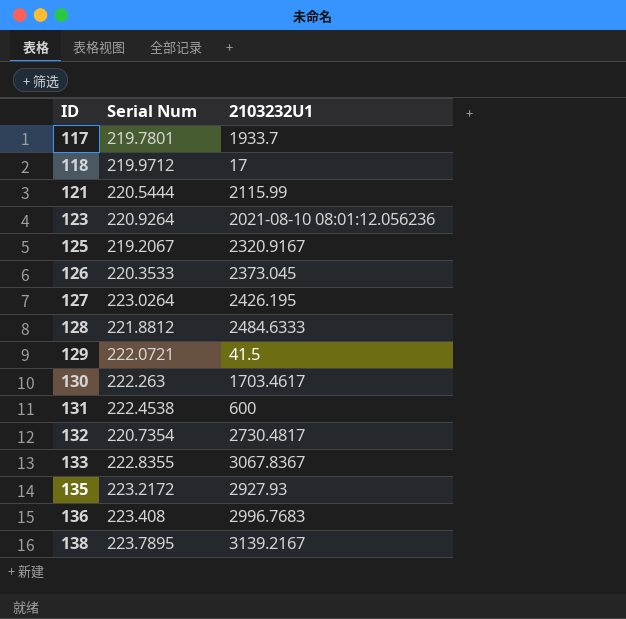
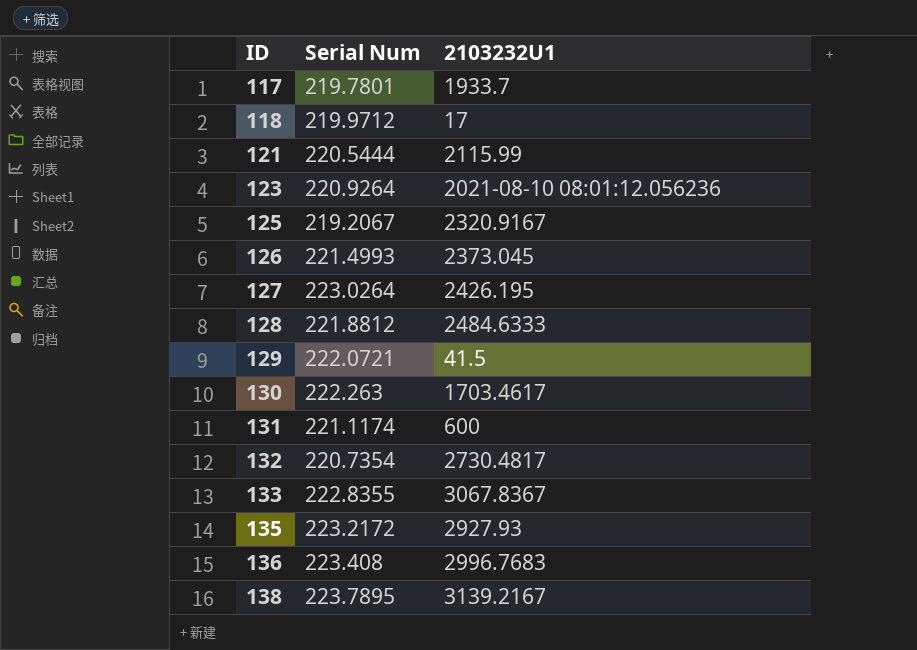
126 | Serial Num: 220.3533 -> 221.4993
131 | Serial Num: 222.4538 -> 221.1174

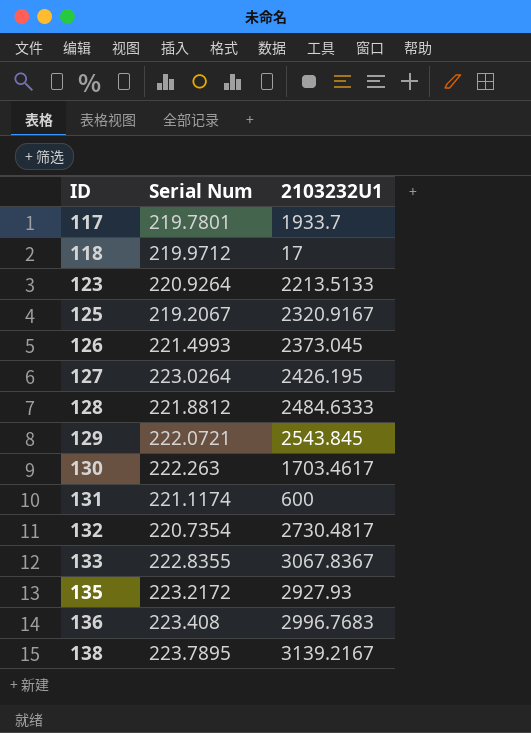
row 121: 220.5444 | 2115.99 -> none
123 | 2103232U1: 2021-08-10 08:01:12.056236 -> 2213.5133
129 | 2103232U1: 41.5 -> 2543.845

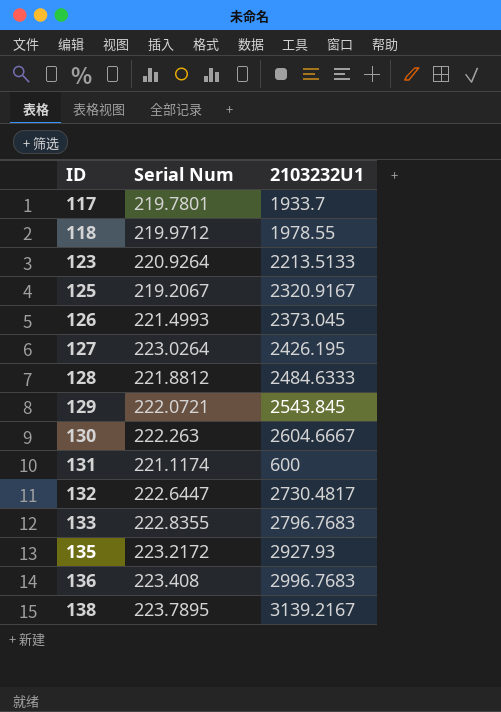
118 | 2103232U1: 17 -> 1978.55
130 | 2103232U1: 1703.4617 -> 2604.6667
132 | Serial Num: 220.7354 -> 222.6447
133 | 2103232U1: 3067.8367 -> 2796.7683

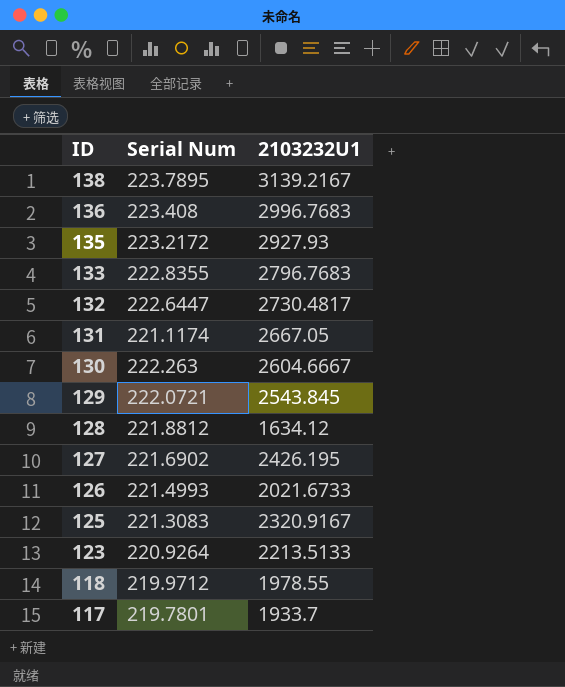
row order: ID ascending -> ID descending
131 | 2103232U1: 600 -> 2667.05
128 | 2103232U1: 2484.6333 -> 1634.12
127 | Serial Num: 223.0264 -> 221.6902
126 | 2103232U1: 2373.045 -> 2021.6733
125 | Serial Num: 219.2067 -> 221.3083

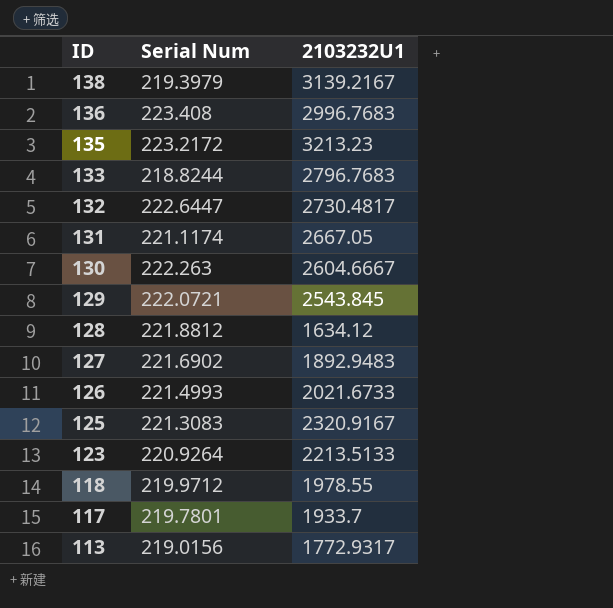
138 | Serial Num: 223.7895 -> 219.3979
135 | 2103232U1: 2927.93 -> 3213.23
133 | Serial Num: 222.8355 -> 218.8244
127 | 2103232U1: 2426.195 -> 1892.9483
row 113: none -> 219.0156 | 1772.9317

